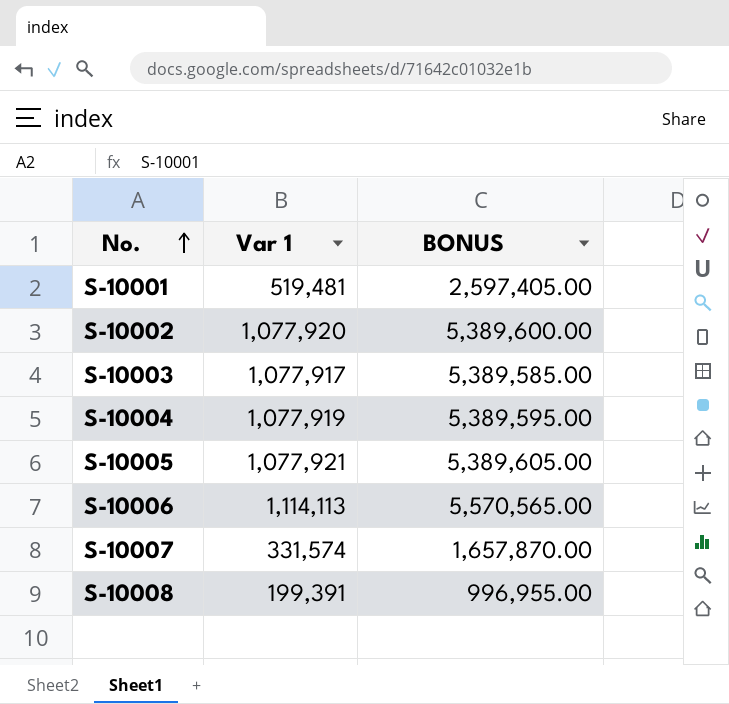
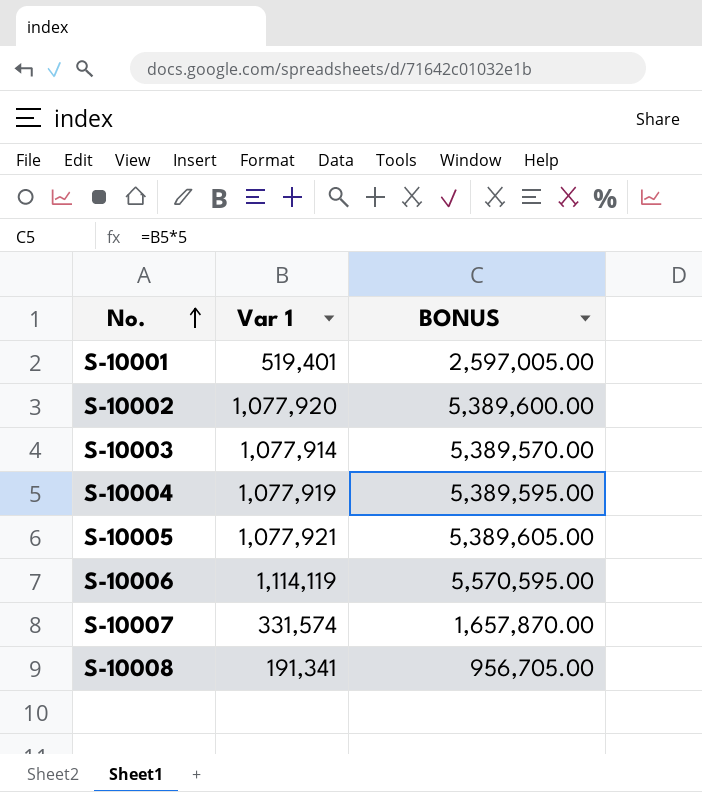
S-10001 | Var 1: 519,481 -> 519,401
S-10001 | BONUS: 2,597,405.00 -> 2,597,005.00
S-10003 | Var 1: 1,077,917 -> 1,077,914
S-10003 | BONUS: 5,389,585.00 -> 5,389,570.00
S-10006 | Var 1: 1,114,113 -> 1,114,119
S-10006 | BONUS: 5,570,565.00 -> 5,570,595.00
S-10008 | Var 1: 199,391 -> 191,341
S-10008 | BONUS: 996,955.00 -> 956,705.00

